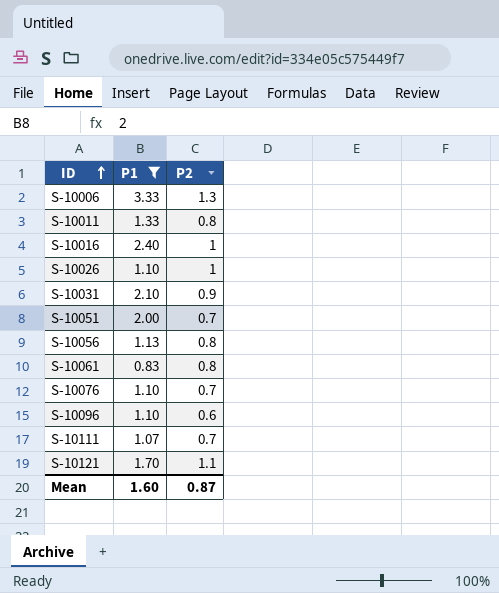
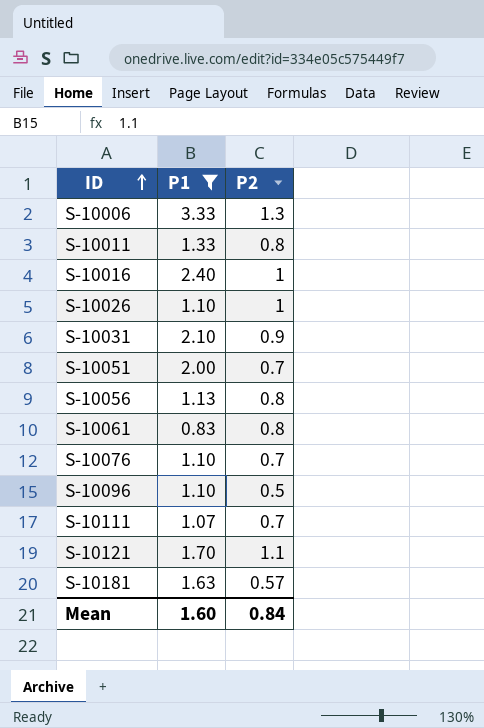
S-10096 | P2: 0.6 -> 0.5
row S-10181: none -> 1.63 | 0.57
Mean | P2: 0.87 -> 0.84

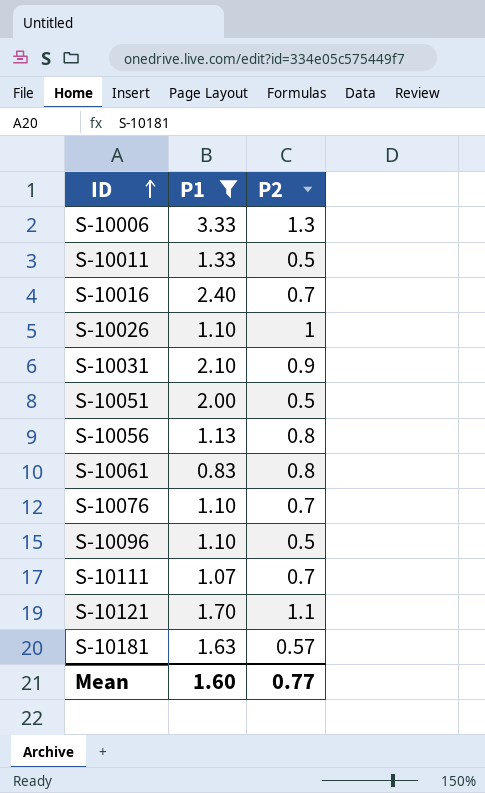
S-10011 | P2: 0.8 -> 0.5
S-10016 | P2: 1 -> 0.7
S-10051 | P2: 0.7 -> 0.5
Mean | P2: 0.84 -> 0.77

